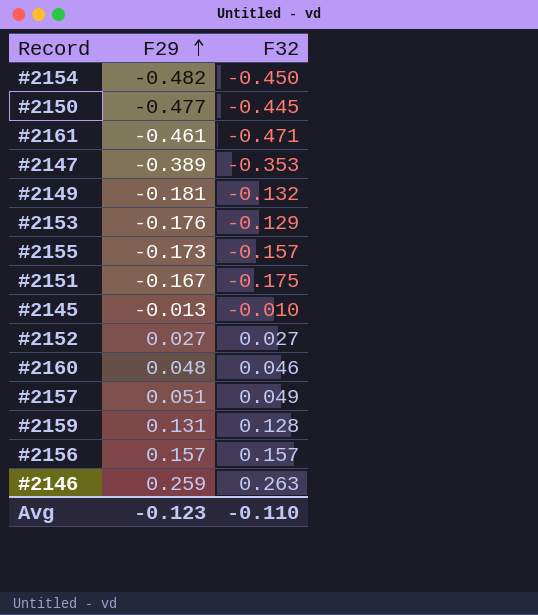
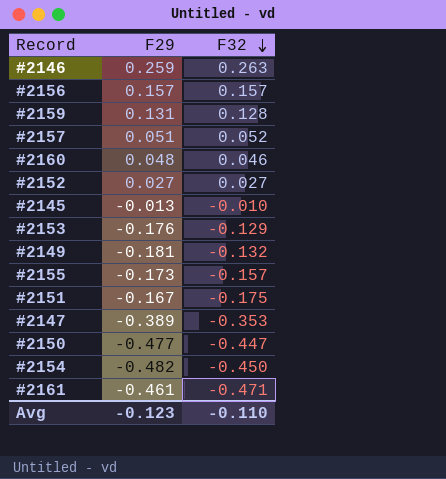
row order: F29 ascending -> F32 descending
#2157 | F32: 0.049 -> 0.052
#2150 | F32: -0.445 -> -0.447

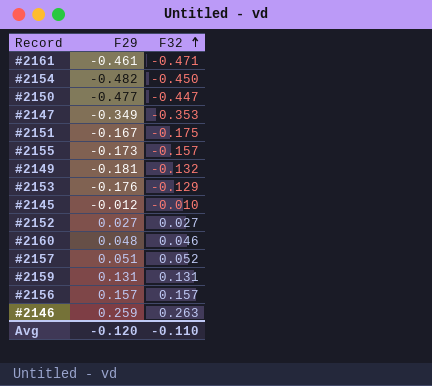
row order: F32 descending -> F32 ascending
#2147 | F29: -0.389 -> -0.349
#2145 | F29: -0.013 -> -0.012
#2159 | F32: 0.128 -> 0.131
Avg | F29: -0.123 -> -0.120

